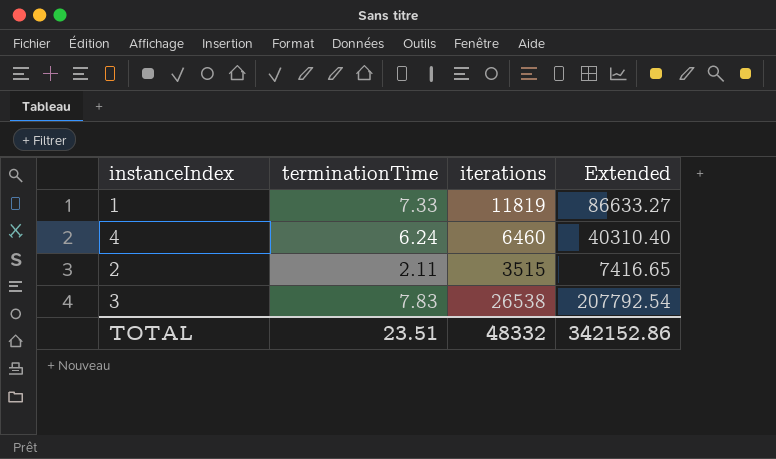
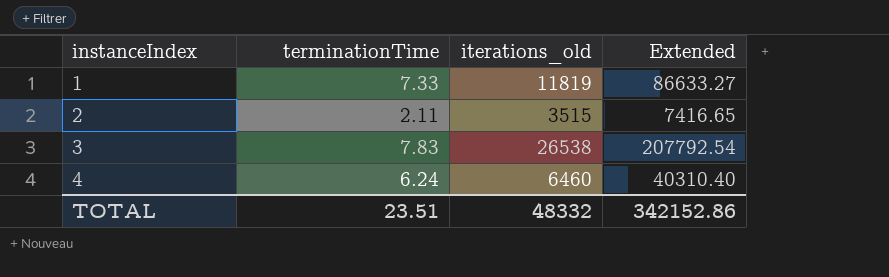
row order: none -> instanceIndex ascending
column name: iterations -> iterations_old

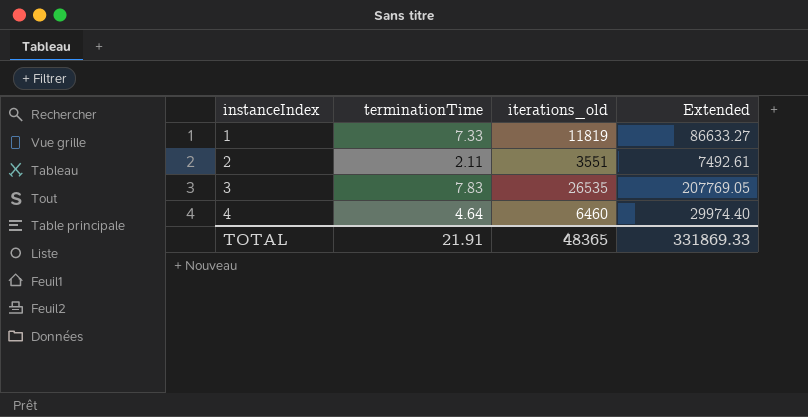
2 | iterations_old: 3515 -> 3551
2 | Extended: 7416.65 -> 7492.61
3 | iterations_old: 26538 -> 26535
3 | Extended: 207792.54 -> 207769.05
4 | terminationTime: 6.24 -> 4.64
4 | Extended: 40310.40 -> 29974.40
TOTAL | terminationTime: 23.51 -> 21.91
TOTAL | iterations_old: 48332 -> 48365
TOTAL | Extended: 342152.86 -> 331869.33

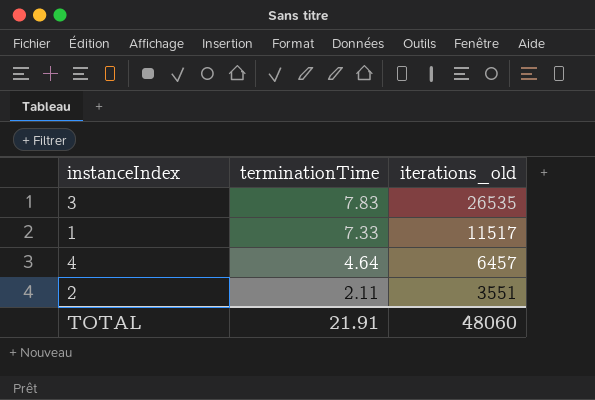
row order: instanceIndex ascending -> terminationTime descending
column Extended | formula: [terminationTime] * [iterations_old] -> none
1 | iterations_old: 11819 -> 11517
4 | iterations_old: 6460 -> 6457
TOTAL | iterations_old: 48365 -> 48060

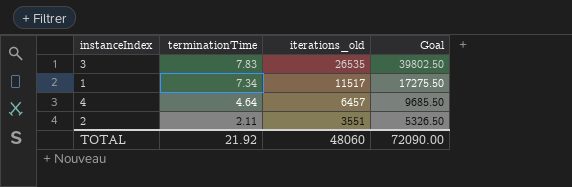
column Goal | formula: none -> [iterations_old] * 1.5
1 | terminationTime: 7.33 -> 7.34
TOTAL | terminationTime: 21.91 -> 21.92

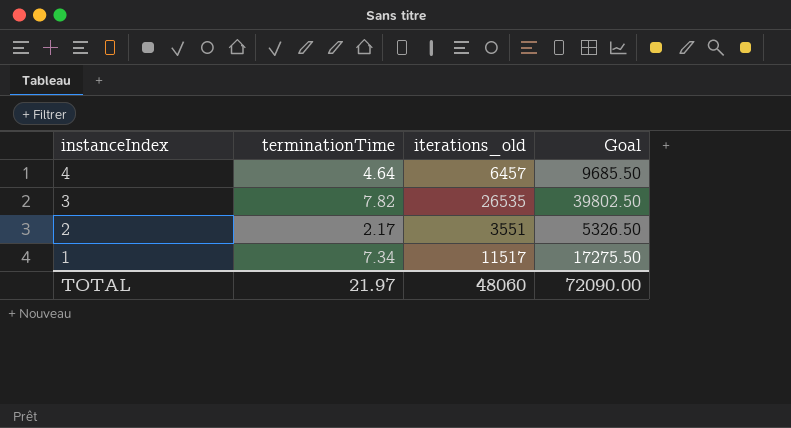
row order: terminationTime descending -> instanceIndex descending
3 | terminationTime: 7.83 -> 7.82
2 | terminationTime: 2.11 -> 2.17
TOTAL | terminationTime: 21.92 -> 21.97

